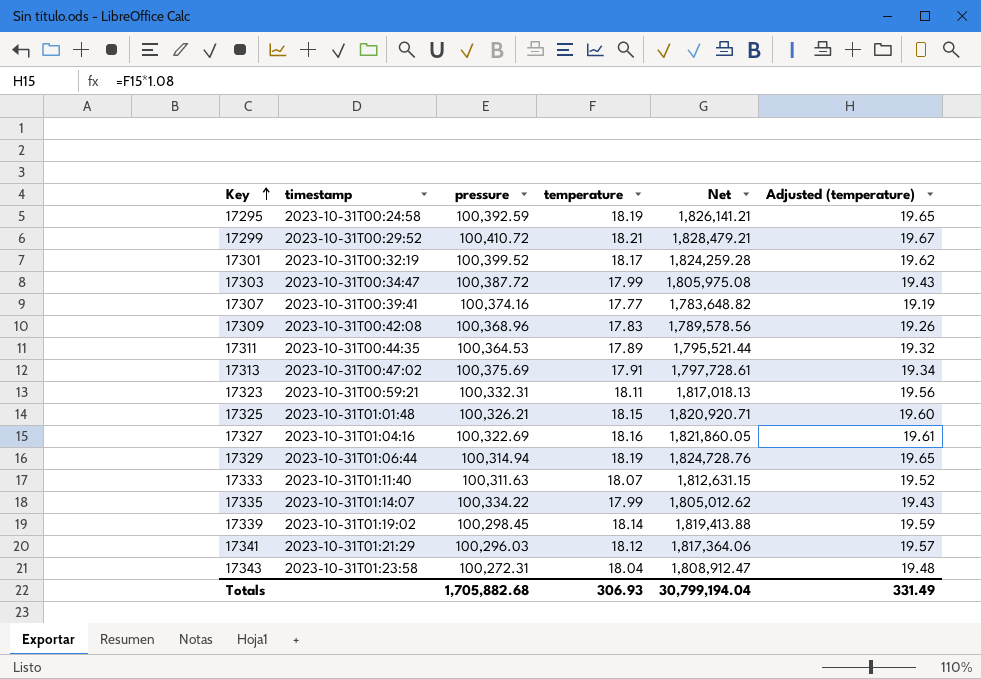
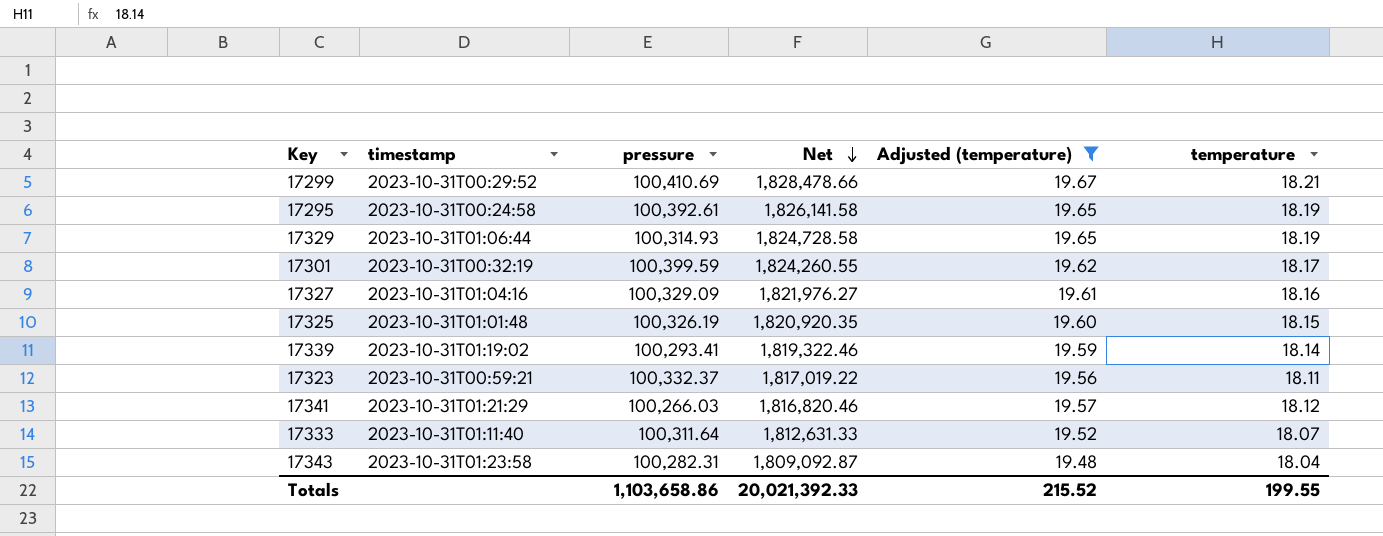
filter: none -> Adjusted (temperature) >= 19.48
row order: Key ascending -> Net descending
column temperature | position: 4 -> 6
17299 | pressure: 100,410.72 -> 100,410.69
17299 | Net: 1,828,479.21 -> 1,828,478.66
17295 | pressure: 100,392.59 -> 100,392.61
17295 | Net: 1,826,141.21 -> 1,826,141.58
17329 | pressure: 100,314.94 -> 100,314.93
17329 | Net: 1,824,728.76 -> 1,824,728.58
17301 | pressure: 100,399.52 -> 100,399.59
17301 | Net: 1,824,259.28 -> 1,824,260.55
17327 | pressure: 100,322.69 -> 100,329.09
17327 | Net: 1,821,860.05 -> 1,821,976.27
17325 | pressure: 100,326.21 -> 100,326.19
17325 | Net: 1,820,920.71 -> 1,820,920.35
17339 | pressure: 100,298.45 -> 100,293.41
17339 | Net: 1,819,413.88 -> 1,819,322.46
17323 | pressure: 100,332.31 -> 100,332.37
17323 | Net: 1,817,018.13 -> 1,817,019.22
17341 | pressure: 100,296.03 -> 100,266.03
17341 | Net: 1,817,364.06 -> 1,816,820.46
17333 | pressure: 100,311.63 -> 100,311.64
17333 | Net: 1,812,631.15 -> 1,812,631.33
17343 | pressure: 100,272.31 -> 100,282.31
17343 | Net: 1,808,912.47 -> 1,809,092.87
Totals | pressure: 1,705,882.68 -> 1,103,658.86
Totals | Net: 30,799,194.04 -> 20,021,392.33
Totals | Adjusted (temperature): 331.49 -> 215.52
Totals | temperature: 306.93 -> 199.55

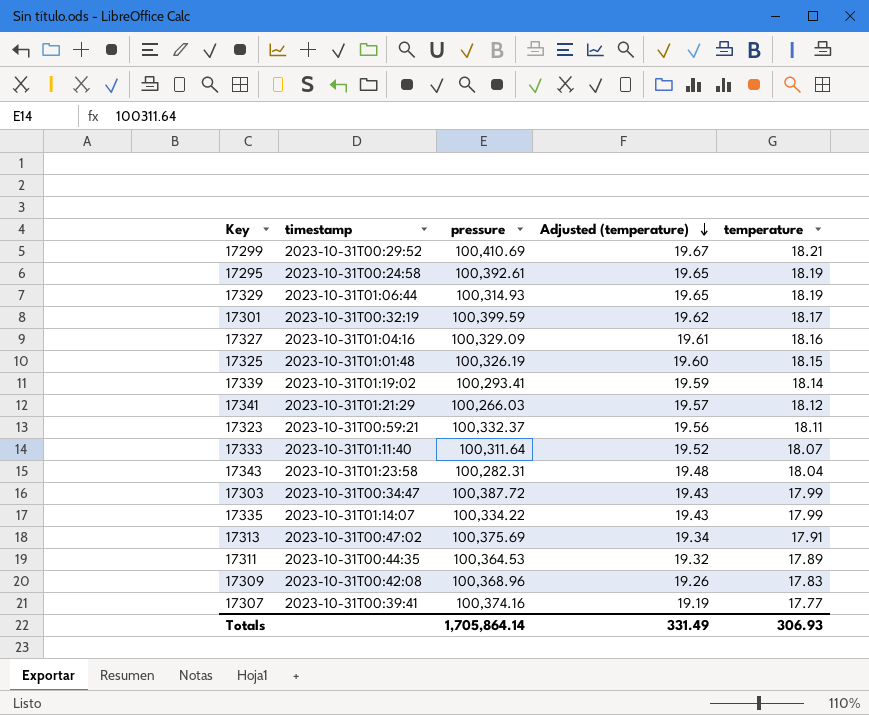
filter: Adjusted (temperature) >= 19.48 -> none
row order: Net descending -> Adjusted (temperature) descending
column Net | formula: [pressure] * [temperature] -> none
Totals | pressure: 1,103,658.86 -> 1,705,864.14
Totals | Adjusted (temperature): 215.52 -> 331.49
Totals | temperature: 199.55 -> 306.93

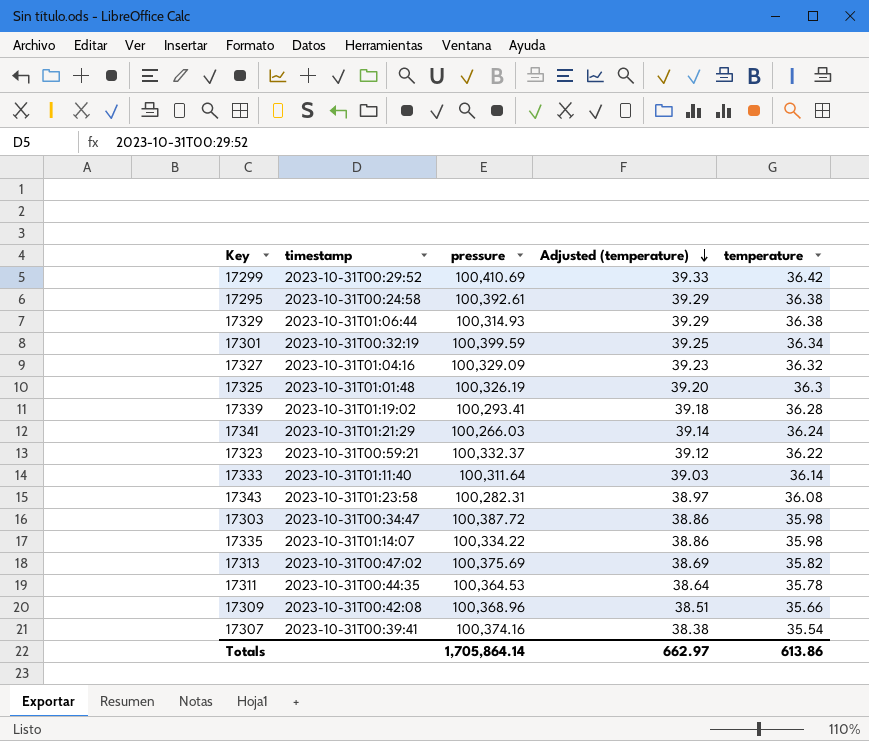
17299 | Adjusted (temperature): 19.67 -> 39.33
17299 | temperature: 18.21 -> 36.42
17295 | Adjusted (temperature): 19.65 -> 39.29
17295 | temperature: 18.19 -> 36.38
17329 | Adjusted (temperature): 19.65 -> 39.29
17329 | temperature: 18.19 -> 36.38
17301 | Adjusted (temperature): 19.62 -> 39.25
17301 | temperature: 18.17 -> 36.34
17327 | Adjusted (temperature): 19.61 -> 39.23
17327 | temperature: 18.16 -> 36.32
17325 | Adjusted (temperature): 19.60 -> 39.20
17325 | temperature: 18.15 -> 36.3
17339 | Adjusted (temperature): 19.59 -> 39.18
17339 | temperature: 18.14 -> 36.28
17341 | Adjusted (temperature): 19.57 -> 39.14
17341 | temperature: 18.12 -> 36.24
17323 | Adjusted (temperature): 19.56 -> 39.12
17323 | temperature: 18.11 -> 36.22
17333 | Adjusted (temperature): 19.52 -> 39.03
17333 | temperature: 18.07 -> 36.14
17343 | Adjusted (temperature): 19.48 -> 38.97
17343 | temperature: 18.04 -> 36.08
17303 | Adjusted (temperature): 19.43 -> 38.86
17303 | temperature: 17.99 -> 35.98
17335 | Adjusted (temperature): 19.43 -> 38.86
17335 | temperature: 17.99 -> 35.98
17313 | Adjusted (temperature): 19.34 -> 38.69
17313 | temperature: 17.91 -> 35.82
17311 | Adjusted (temperature): 19.32 -> 38.64
17311 | temperature: 17.89 -> 35.78
17309 | Adjusted (temperature): 19.26 -> 38.51
17309 | temperature: 17.83 -> 35.66
17307 | Adjusted (temperature): 19.19 -> 38.38
17307 | temperature: 17.77 -> 35.54
Totals | Adjusted (temperature): 331.49 -> 662.97
Totals | temperature: 306.93 -> 613.86

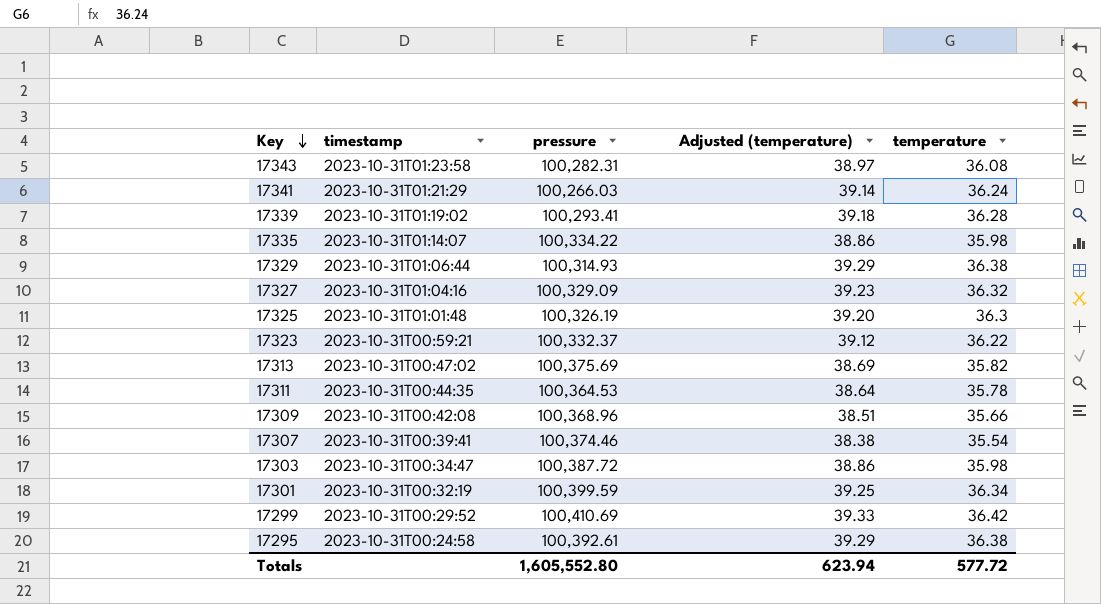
row order: Adjusted (temperature) descending -> Key descending
row 17333: 2023-10-31T01:11:40 | 100,311.64 | 39.03 | 36.14 -> none
17307 | pressure: 100,374.16 -> 100,374.46
Totals | pressure: 1,705,864.14 -> 1,605,552.80
Totals | Adjusted (temperature): 662.97 -> 623.94
Totals | temperature: 613.86 -> 577.72

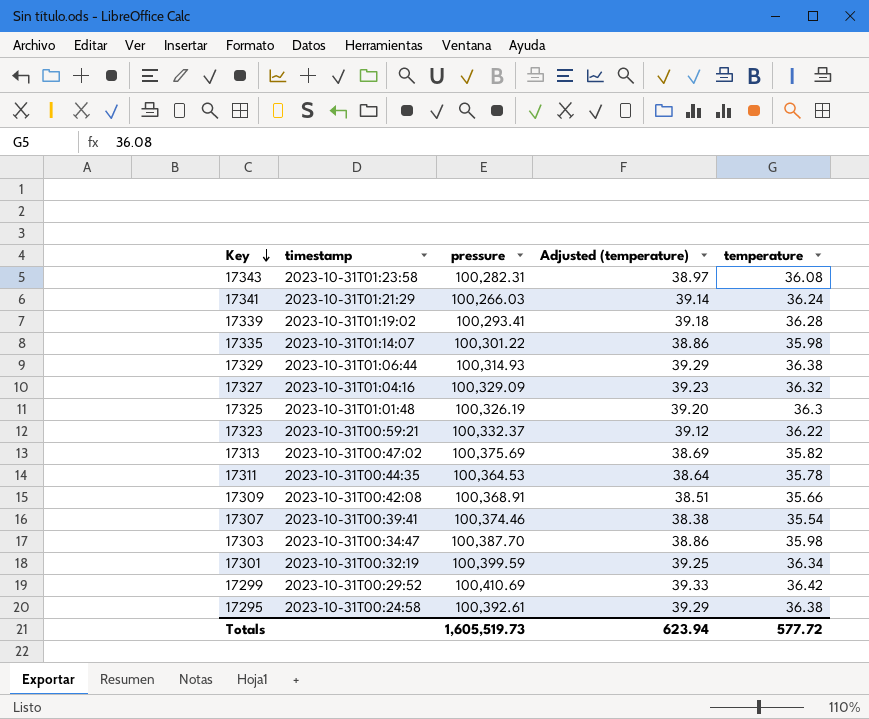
17335 | pressure: 100,334.22 -> 100,301.22
17309 | pressure: 100,368.96 -> 100,368.91
17303 | pressure: 100,387.72 -> 100,387.70
Totals | pressure: 1,605,552.80 -> 1,605,519.73

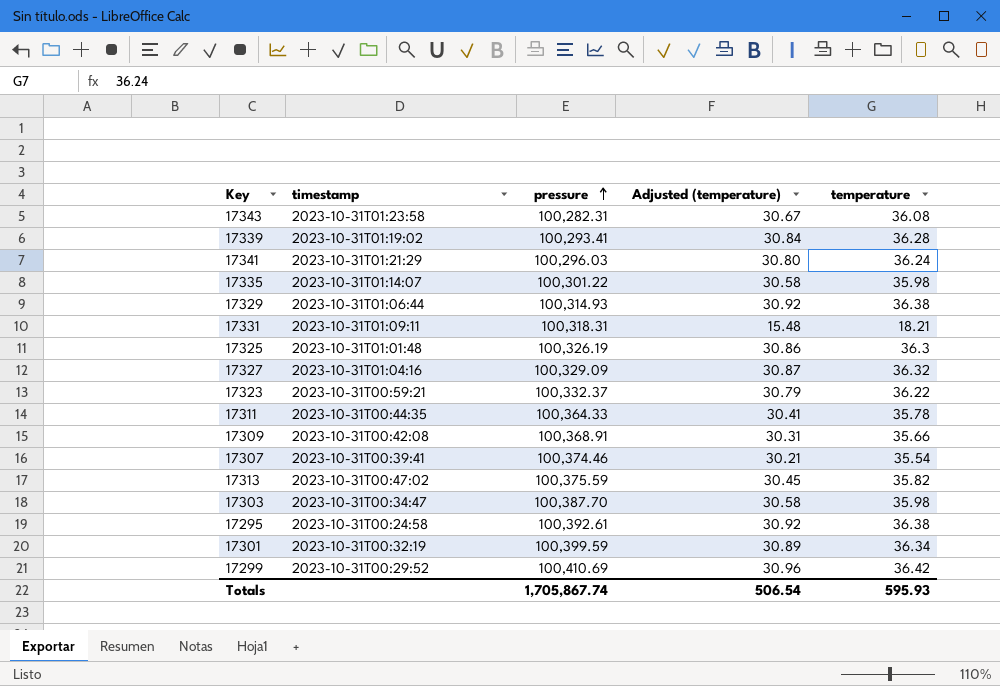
row order: Key descending -> pressure ascending
column Adjusted (temperature) | formula: [temperature] * 1.08 -> [temperature] * 0.85
17341 | pressure: 100,266.03 -> 100,296.03
row 17331: none -> 2023-10-31T01:09:11 | 100,318.31 | 15.48 | 18.21
17311 | pressure: 100,364.53 -> 100,364.33
17313 | pressure: 100,375.69 -> 100,375.59
Totals | pressure: 1,605,519.73 -> 1,705,867.74
Totals | Adjusted (temperature): 623.94 -> 506.54
Totals | temperature: 577.72 -> 595.93

